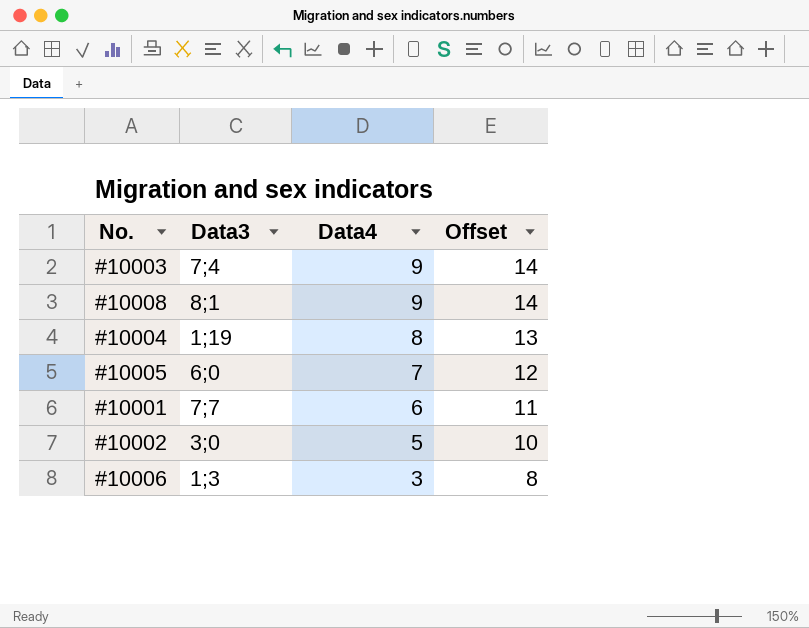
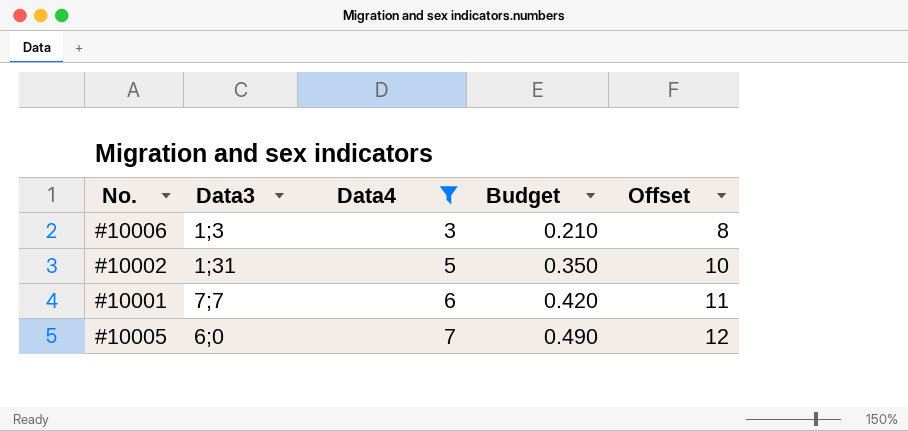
filter: none -> Data4 <= 7
row order: Data4 descending -> Data4 ascending
column Budget | formula: none -> [Data4] * 0.07
#10002 | Data3: 3;0 -> 1;31

